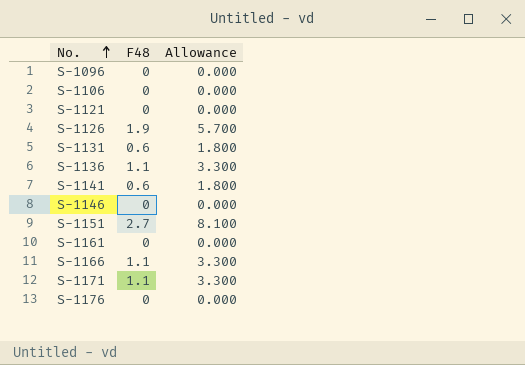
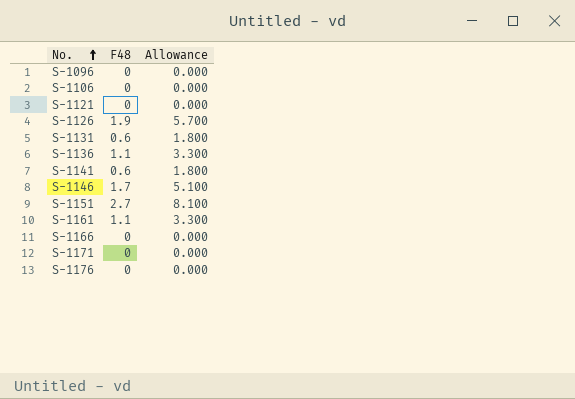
S-1146 | F48: 0 -> 1.7
S-1146 | Allowance: 0.000 -> 5.100
S-1161 | F48: 0 -> 1.1
S-1161 | Allowance: 0.000 -> 3.300
S-1166 | F48: 1.1 -> 0
S-1166 | Allowance: 3.300 -> 0.000
S-1171 | F48: 1.1 -> 0
S-1171 | Allowance: 3.300 -> 0.000

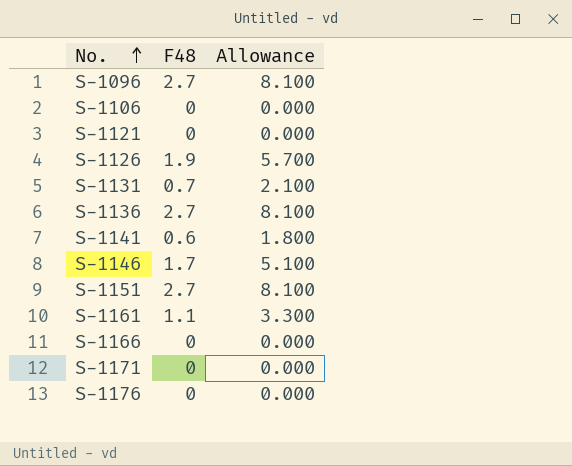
S-1096 | F48: 0 -> 2.7
S-1096 | Allowance: 0.000 -> 8.100
S-1131 | F48: 0.6 -> 0.7
S-1131 | Allowance: 1.800 -> 2.100
S-1136 | F48: 1.1 -> 2.7
S-1136 | Allowance: 3.300 -> 8.100

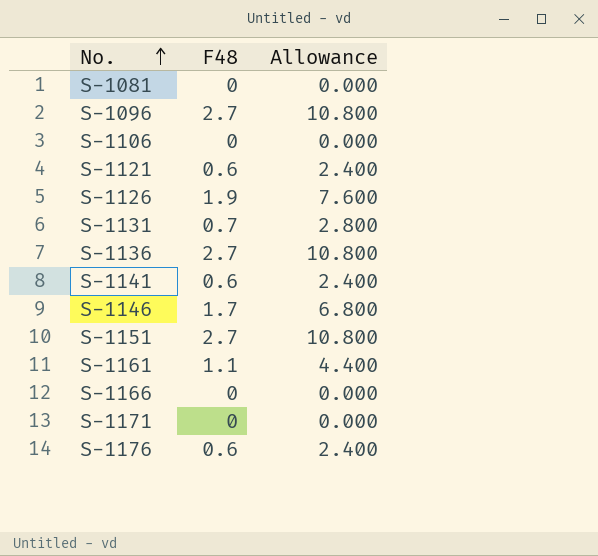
column Allowance | formula: [F48] * 3 -> [F48] * 4
row S-1081: none -> 0 | 0.000
S-1121 | F48: 0 -> 0.6
S-1176 | F48: 0 -> 0.6

